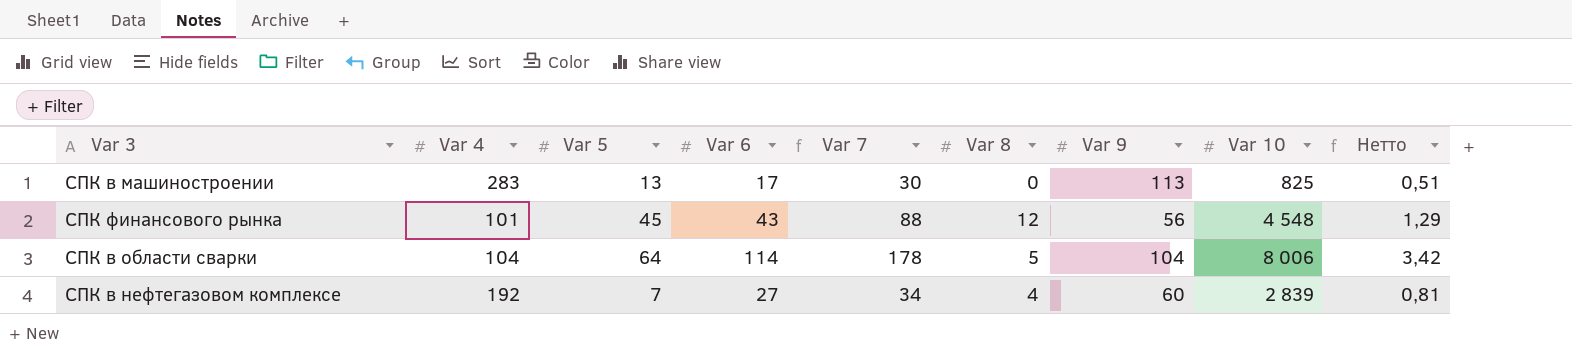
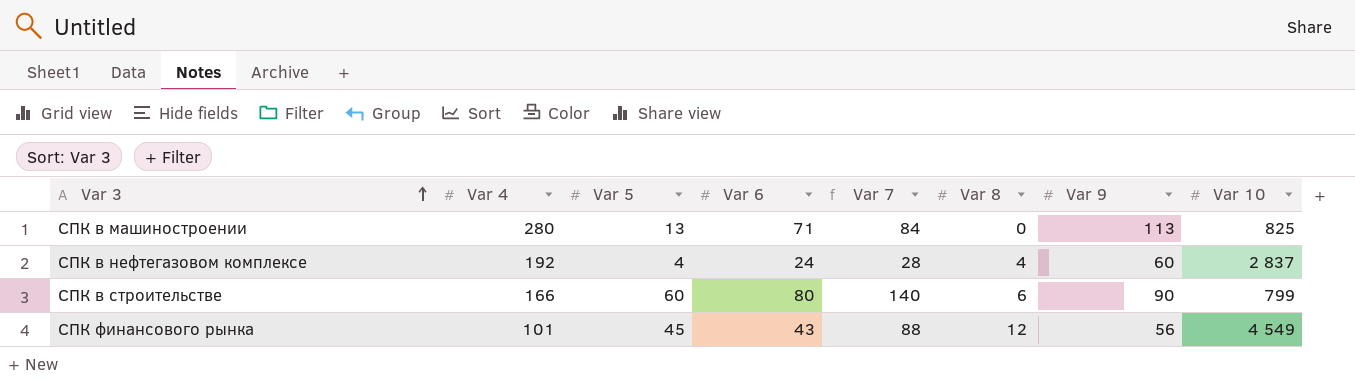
row order: none -> Var 3 ascending
column Нетто | formula: [Var 6] * 0,03 -> none
row СПК в области сварки: 104 | 64 | 114 | 178 | 5 | 104 | 8 006 | 3,42 -> none
СПК в машиностроении | Var 4: 283 -> 280
СПК в машиностроении | Var 6: 17 -> 71
СПК в машиностроении | Var 7: 30 -> 84
СПК в нефтегазовом комплексе | Var 5: 7 -> 4
СПК в нефтегазовом комплексе | Var 6: 27 -> 24
СПК в нефтегазовом комплексе | Var 7: 34 -> 28
СПК в нефтегазовом комплексе | Var 10: 2 839 -> 2 837
row СПК в строительстве: none -> 166 | 60 | 80 | 140 | 6 | 90 | 799
СПК финансового рынка | Var 10: 4 548 -> 4 549

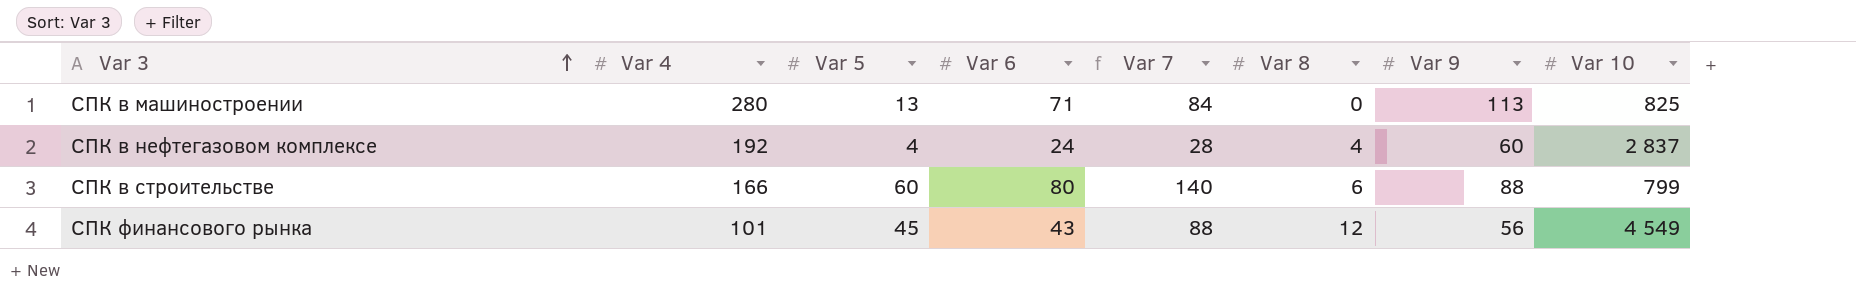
СПК в строительстве | Var 9: 90 -> 88

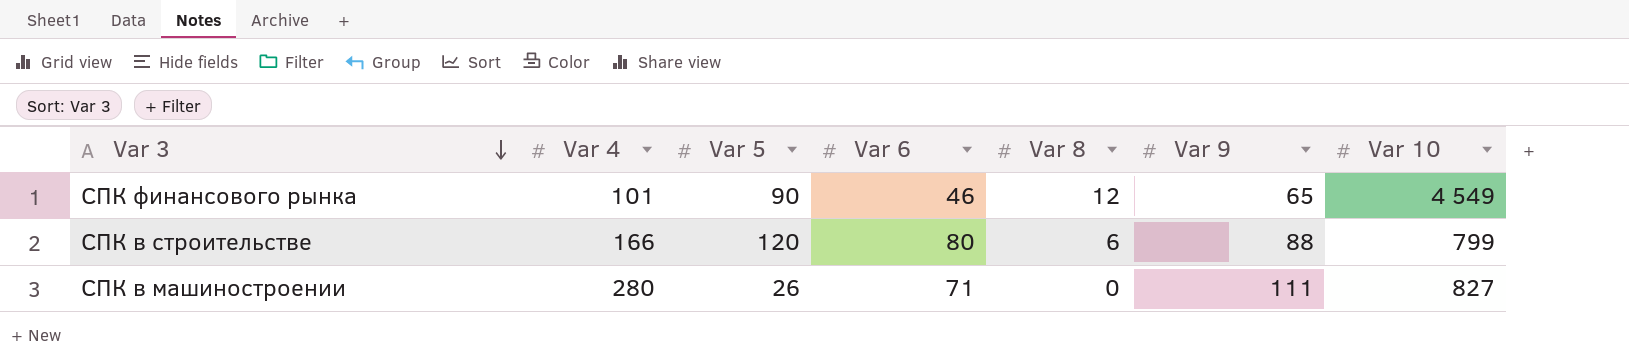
row order: Var 3 ascending -> Var 3 descending
column Var 7 | formula: [Var 5] + [Var 6] -> none
row СПК в нефтегазовом комплексе: 192 | 4 | 24 | 28 | 4 | 60 | 2 837 -> none
СПК финансового рынка | Var 5: 45 -> 90
СПК финансового рынка | Var 6: 43 -> 46
СПК финансового рынка | Var 9: 56 -> 65
СПК в строительстве | Var 5: 60 -> 120
СПК в машиностроении | Var 5: 13 -> 26
СПК в машиностроении | Var 9: 113 -> 111
СПК в машиностроении | Var 10: 825 -> 827

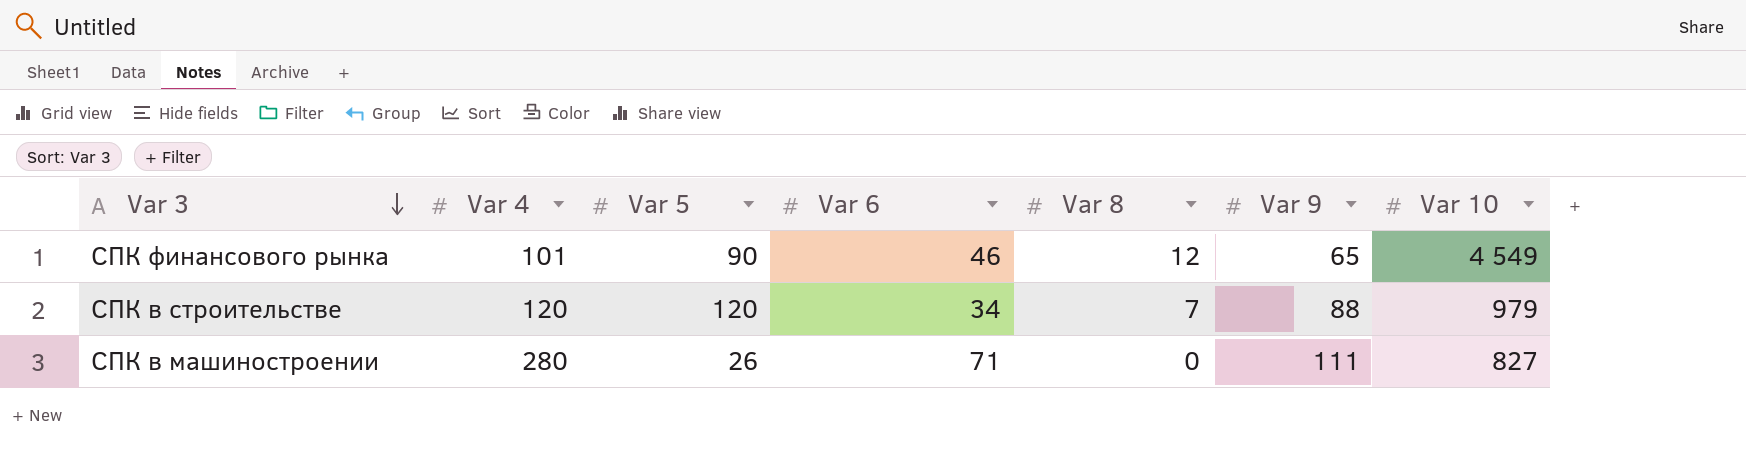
СПК в строительстве | Var 4: 166 -> 120
СПК в строительстве | Var 6: 80 -> 34
СПК в строительстве | Var 8: 6 -> 7
СПК в строительстве | Var 10: 799 -> 979

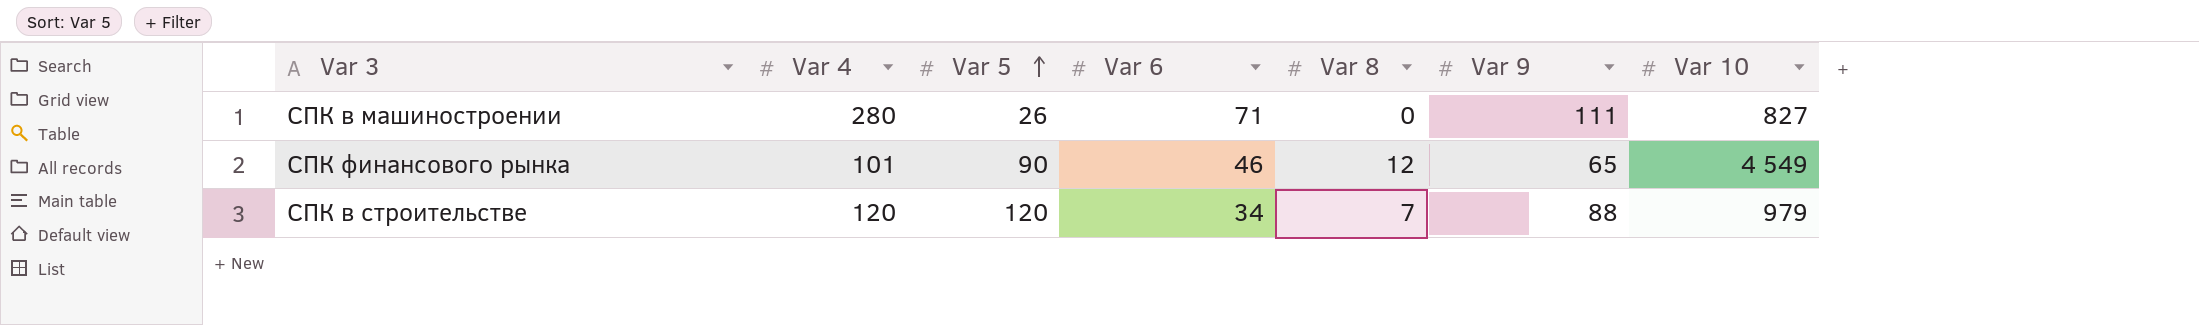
row order: Var 3 descending -> Var 5 ascending

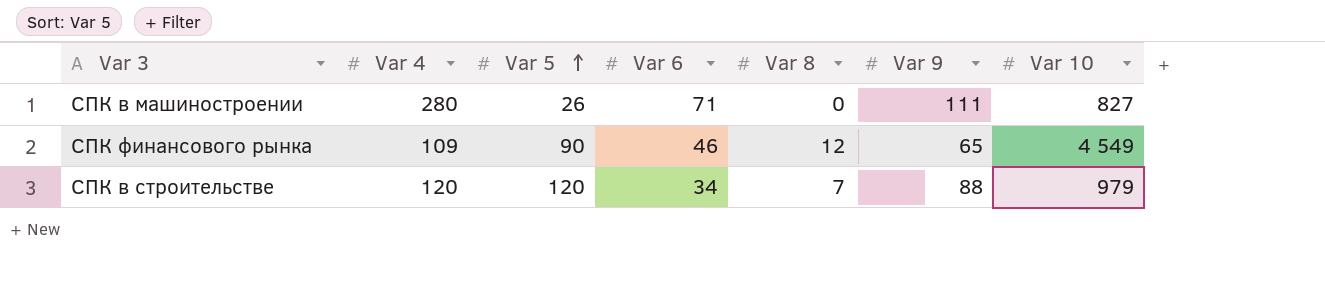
СПК финансового рынка | Var 4: 101 -> 109

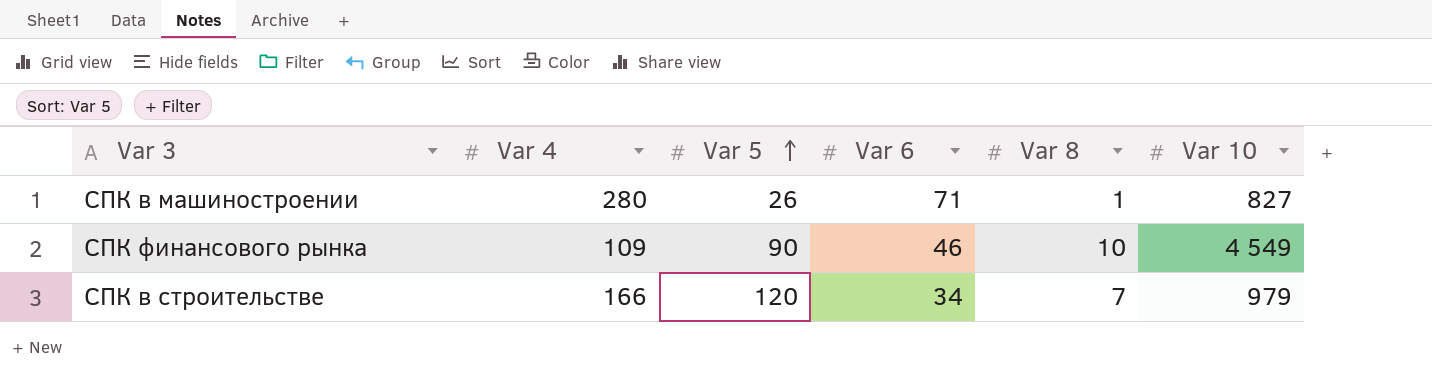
column Var 9 | position: 6 -> none
СПК в машиностроении | Var 8: 0 -> 1
СПК финансового рынка | Var 8: 12 -> 10
СПК в строительстве | Var 4: 120 -> 166

